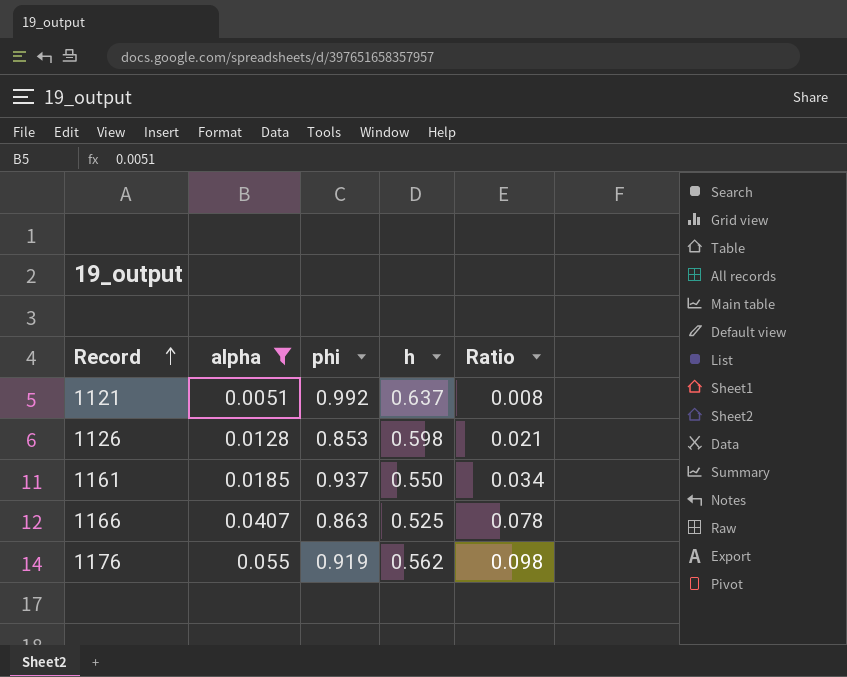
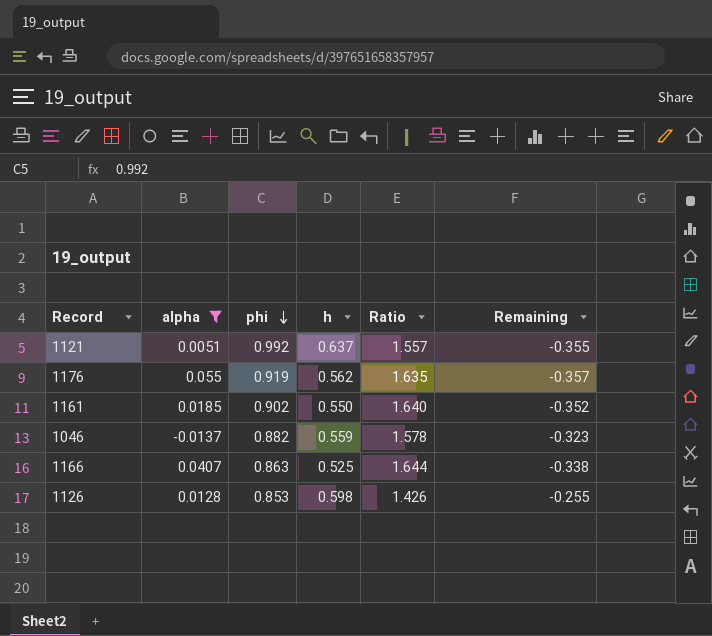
row order: Record ascending -> phi descending
column Ratio | formula: [alpha] / [h] -> [phi] / [h]
column Remaining | formula: none -> [h] - [phi]
1161 | phi: 0.937 -> 0.902
row 1046: none -> -0.0137 | 0.882 | 0.559 | 1.578 | -0.323

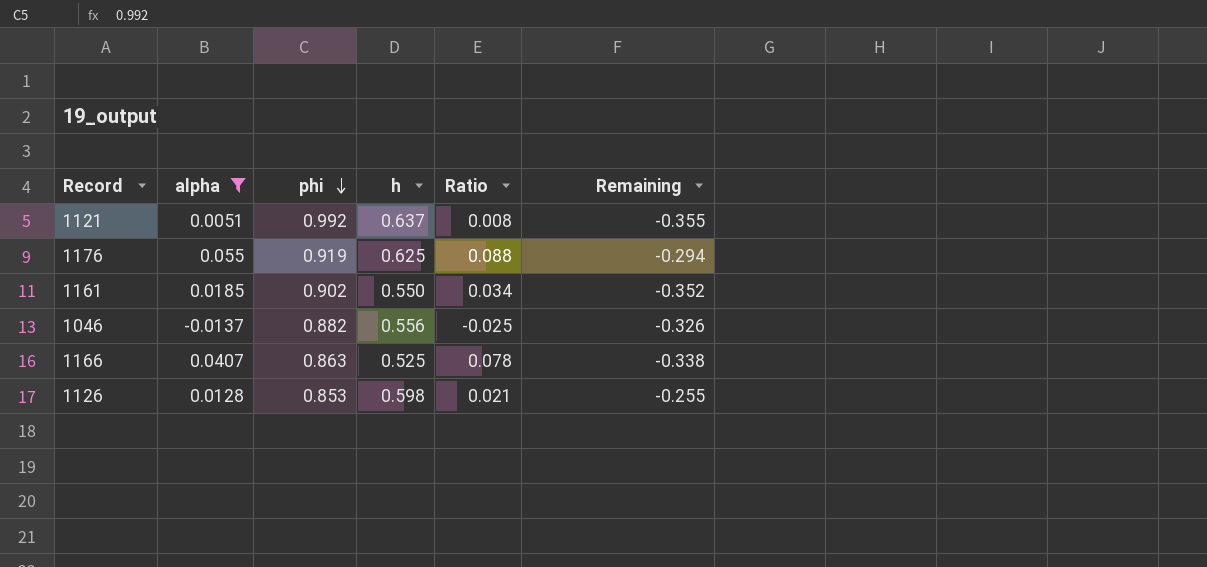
column Ratio | formula: [phi] / [h] -> [alpha] / [h]
1176 | h: 0.562 -> 0.625
1176 | Remaining: -0.357 -> -0.294
1046 | h: 0.559 -> 0.556
1046 | Remaining: -0.323 -> -0.326

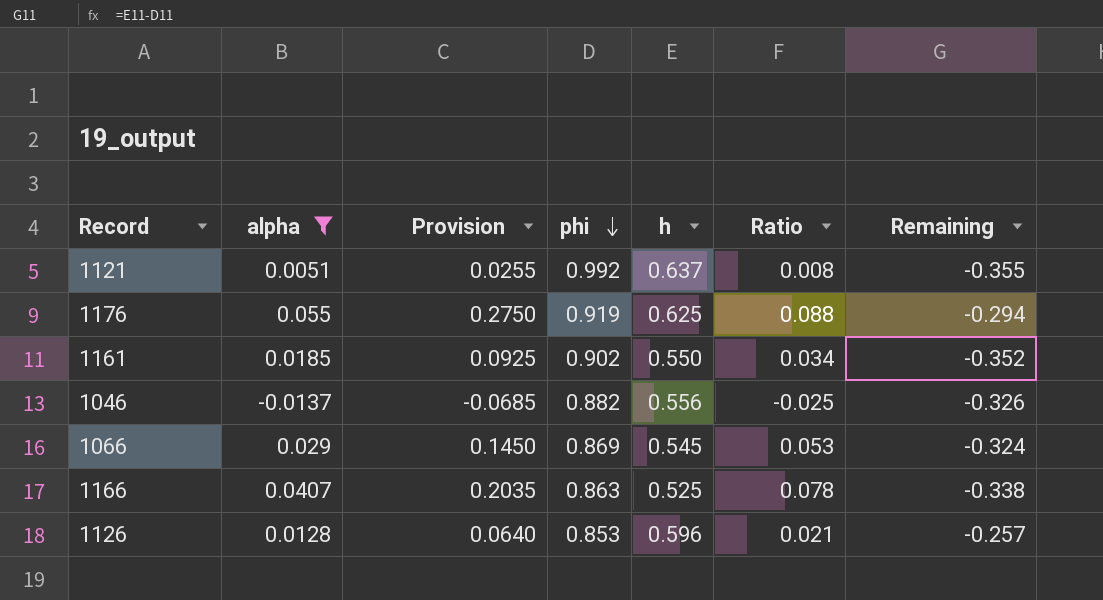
column Provision | formula: none -> [alpha] * 5
row 1066: none -> 0.029 | 0.1450 | 0.869 | 0.545 | 0.053 | -0.324
1126 | h: 0.598 -> 0.596
1126 | Remaining: -0.255 -> -0.257

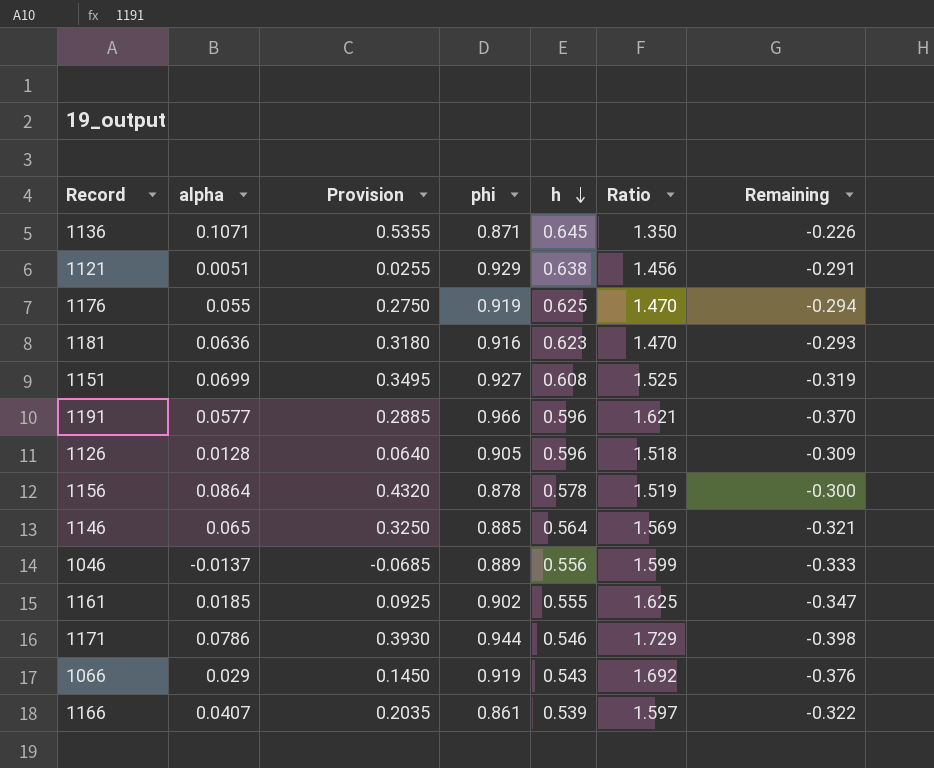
filter: alpha <= 0.055 -> none
row order: phi descending -> h descending
column Ratio | formula: [alpha] / [h] -> [phi] / [h]
1121 | phi: 0.992 -> 0.929
1121 | h: 0.637 -> 0.638
1121 | Remaining: -0.355 -> -0.291
1126 | phi: 0.853 -> 0.905
1126 | Remaining: -0.257 -> -0.309
1046 | phi: 0.882 -> 0.889
1046 | Remaining: -0.326 -> -0.333
1161 | h: 0.550 -> 0.555
1161 | Remaining: -0.352 -> -0.347
1066 | phi: 0.869 -> 0.919
1066 | h: 0.545 -> 0.543
1066 | Remaining: -0.324 -> -0.376
1166 | phi: 0.863 -> 0.861
1166 | h: 0.525 -> 0.539
1166 | Remaining: -0.338 -> -0.322

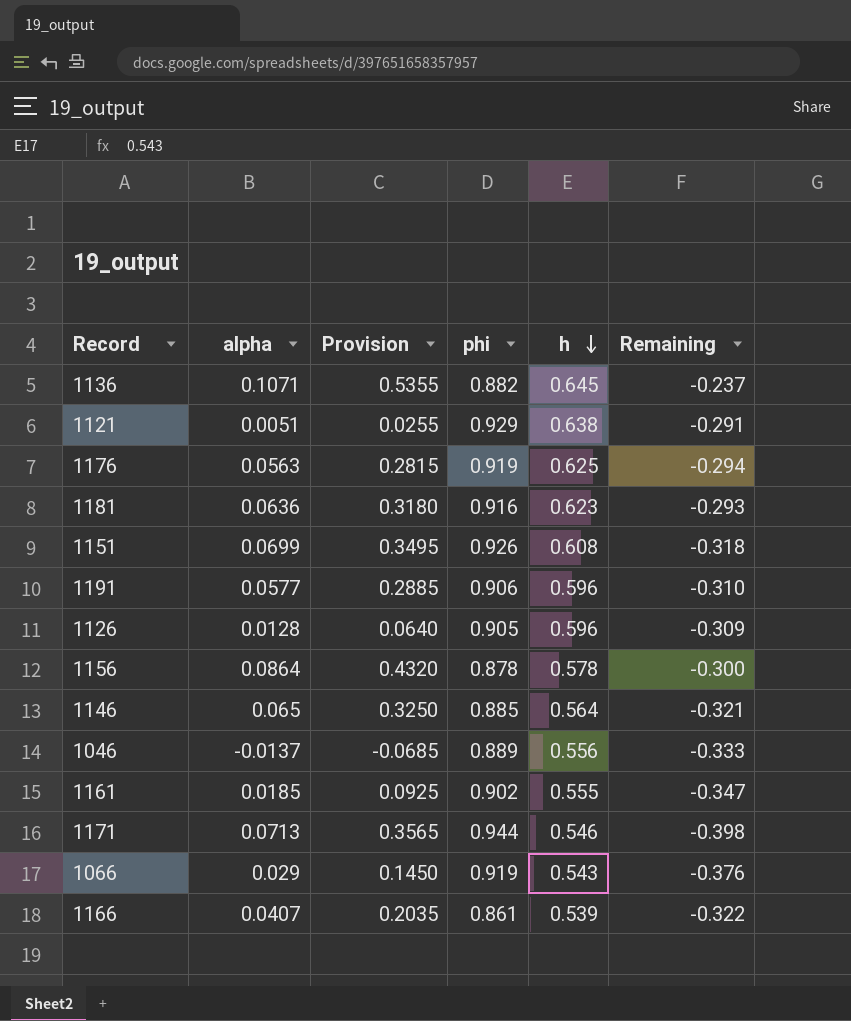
column Ratio | formula: [phi] / [h] -> none
1136 | phi: 0.871 -> 0.882
1136 | Remaining: -0.226 -> -0.237
1176 | alpha: 0.055 -> 0.0563
1176 | Provision: 0.2750 -> 0.2815
1151 | phi: 0.927 -> 0.926
1151 | Remaining: -0.319 -> -0.318
1191 | phi: 0.966 -> 0.906
1191 | Remaining: -0.370 -> -0.310
1171 | alpha: 0.0786 -> 0.0713
1171 | Provision: 0.3930 -> 0.3565

